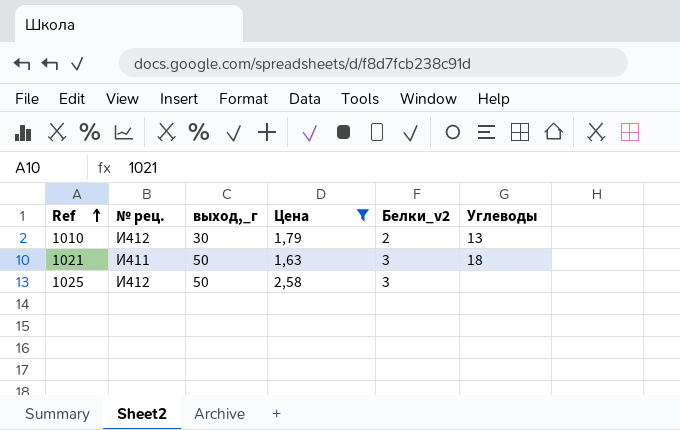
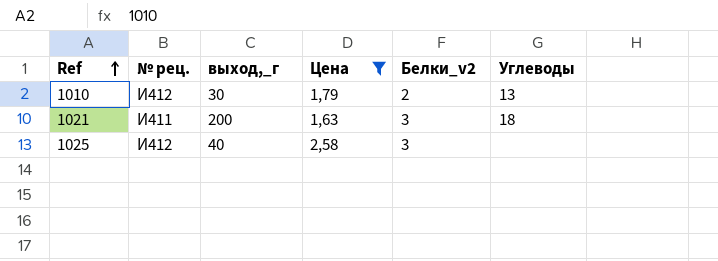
1021 | выход,_г: 50 -> 200
1025 | выход,_г: 50 -> 40

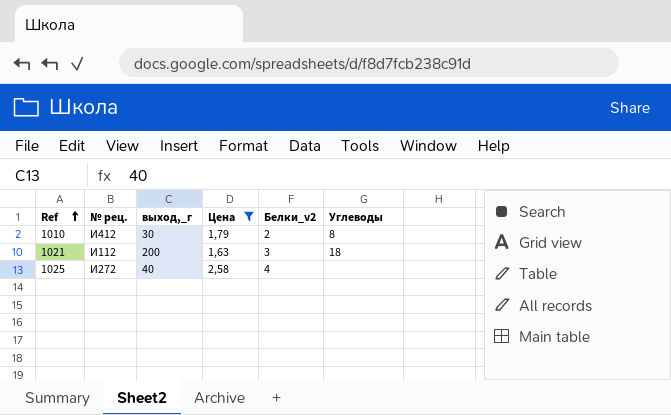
1010 | Углеводы: 13 -> 8
1021 | № рец.: И411 -> И112
1025 | № рец.: И412 -> И272
1025 | Белки_v2: 3 -> 4

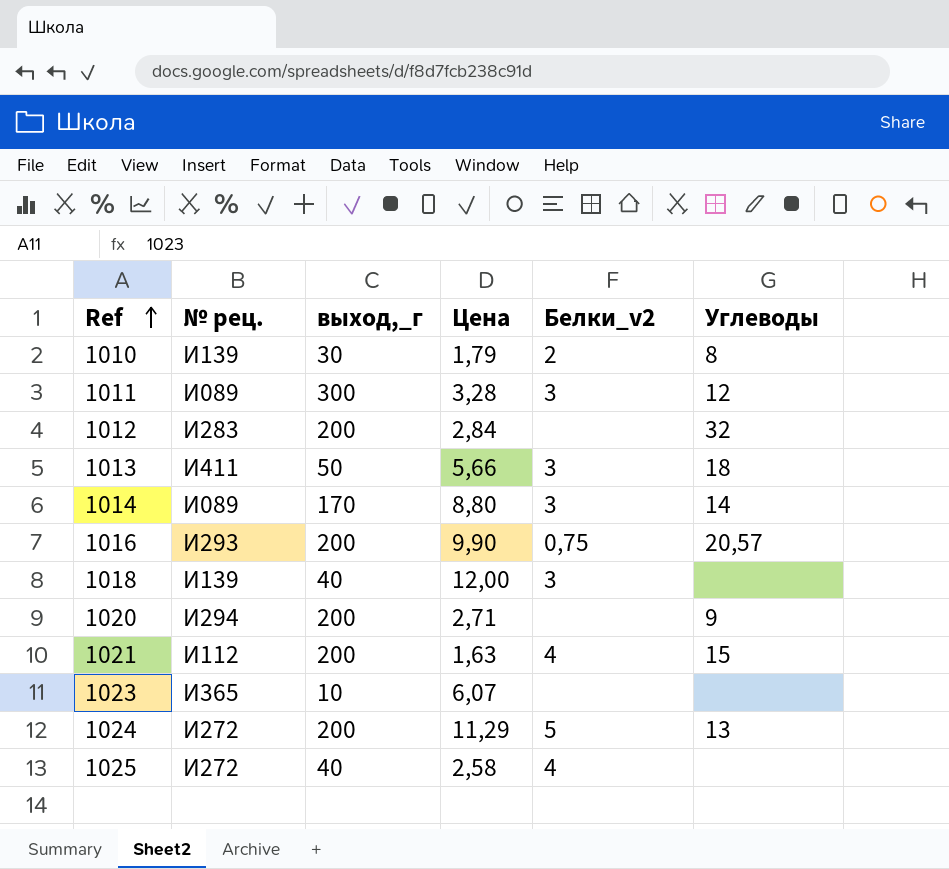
filter: Цена <= 2,58 -> none
1010 | № рец.: И412 -> И139
1021 | Белки_v2: 3 -> 4
1021 | Углеводы: 18 -> 15

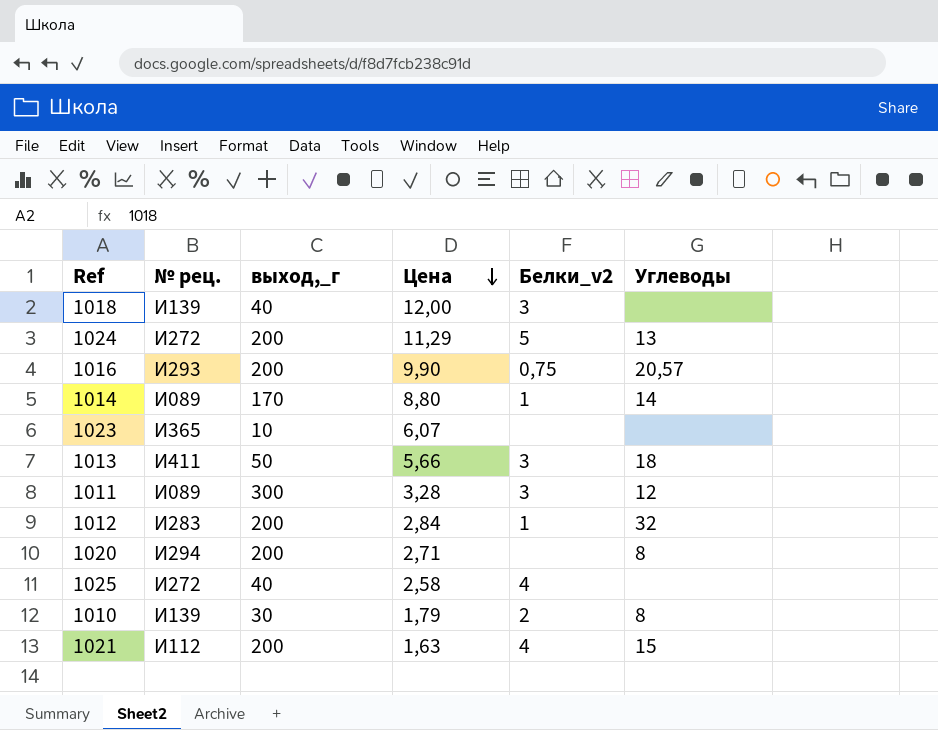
row order: Ref ascending -> Цена descending
1014 | Белки_v2: 3 -> 1
1012 | Белки_v2: none -> 1
1020 | Углеводы: 9 -> 8

